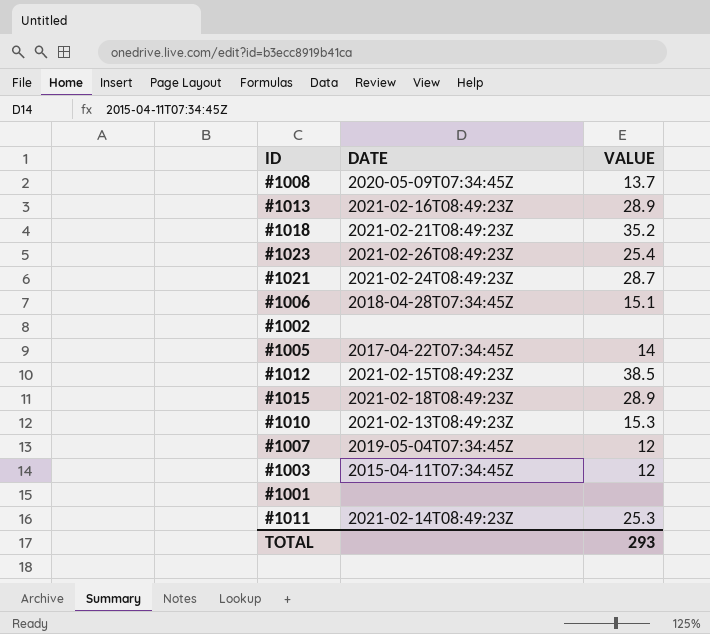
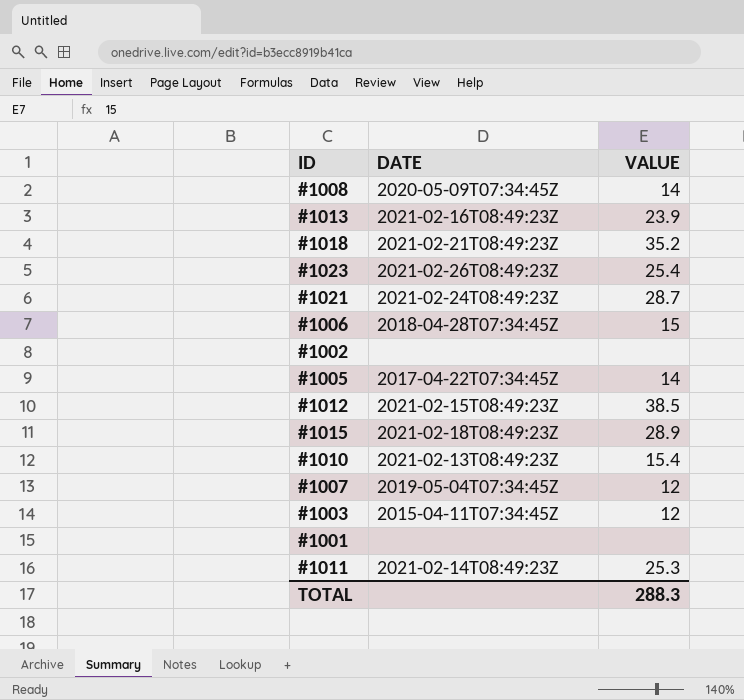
#1008 | VALUE: 13.7 -> 14
#1013 | VALUE: 28.9 -> 23.9
#1006 | VALUE: 15.1 -> 15
#1010 | VALUE: 15.3 -> 15.4
TOTAL | VALUE: 293 -> 288.3

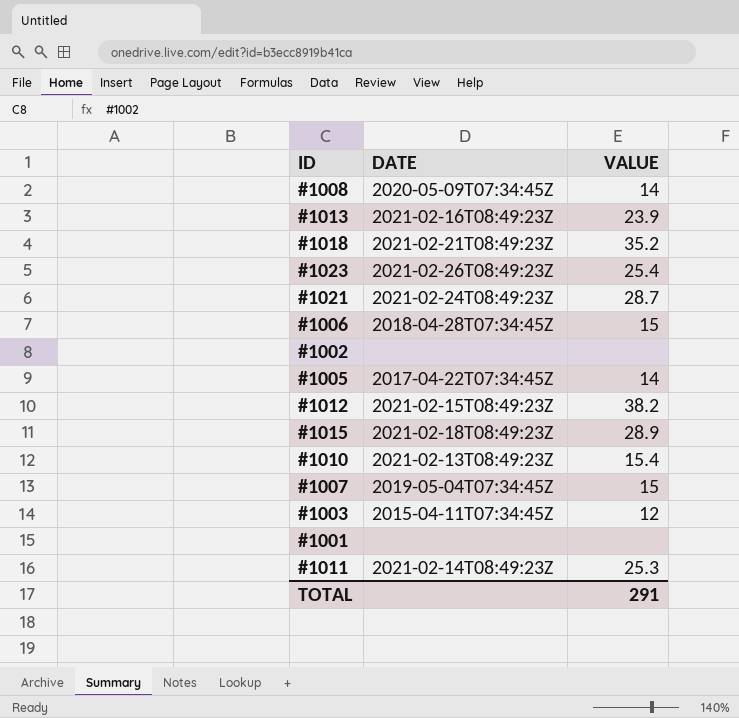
#1012 | VALUE: 38.5 -> 38.2
#1007 | VALUE: 12 -> 15
TOTAL | VALUE: 288.3 -> 291

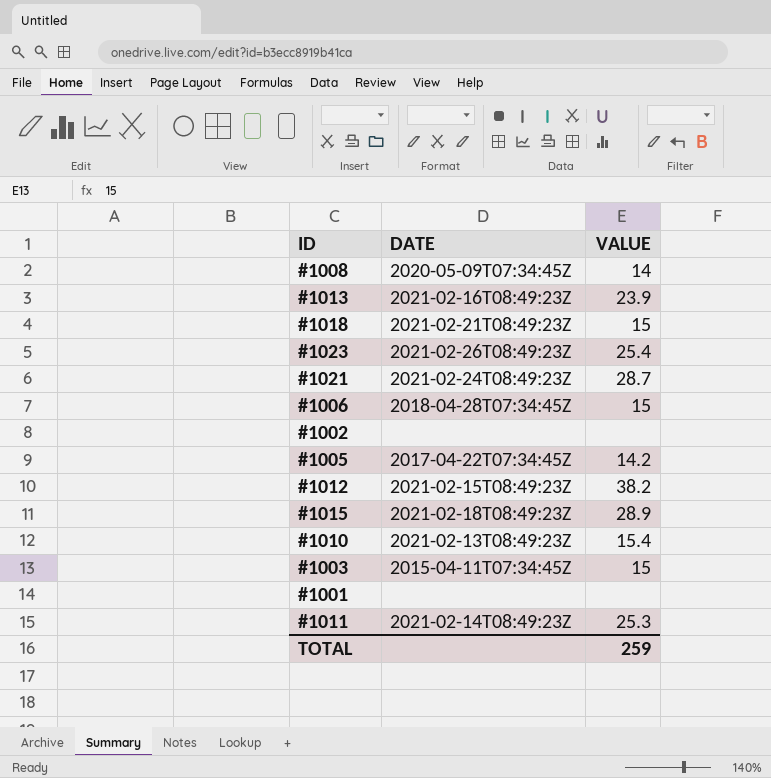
row #1007: 2019-05-04T07:34:45Z | 15 -> none
#1018 | VALUE: 35.2 -> 15
#1005 | VALUE: 14 -> 14.2
#1003 | VALUE: 12 -> 15
TOTAL | VALUE: 291 -> 259

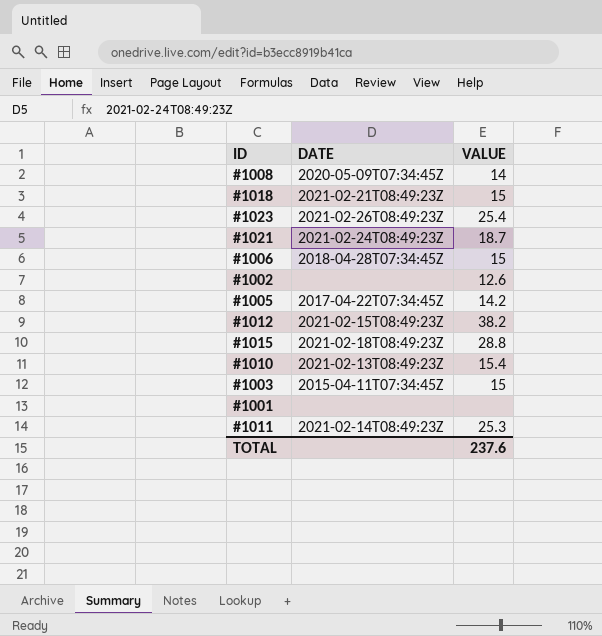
row #1013: 2021-02-16T08:49:23Z | 23.9 -> none
#1021 | VALUE: 28.7 -> 18.7
#1002 | VALUE: none -> 12.6
#1015 | VALUE: 28.9 -> 28.8
TOTAL | VALUE: 259 -> 237.6

